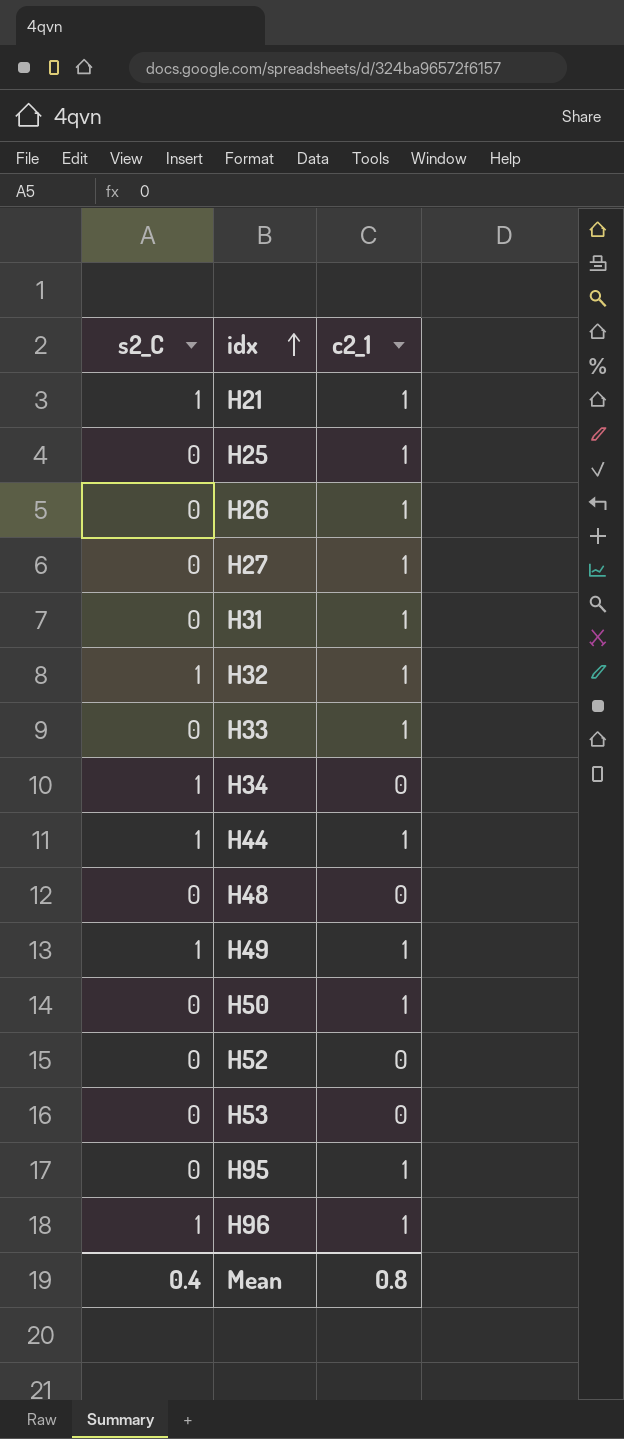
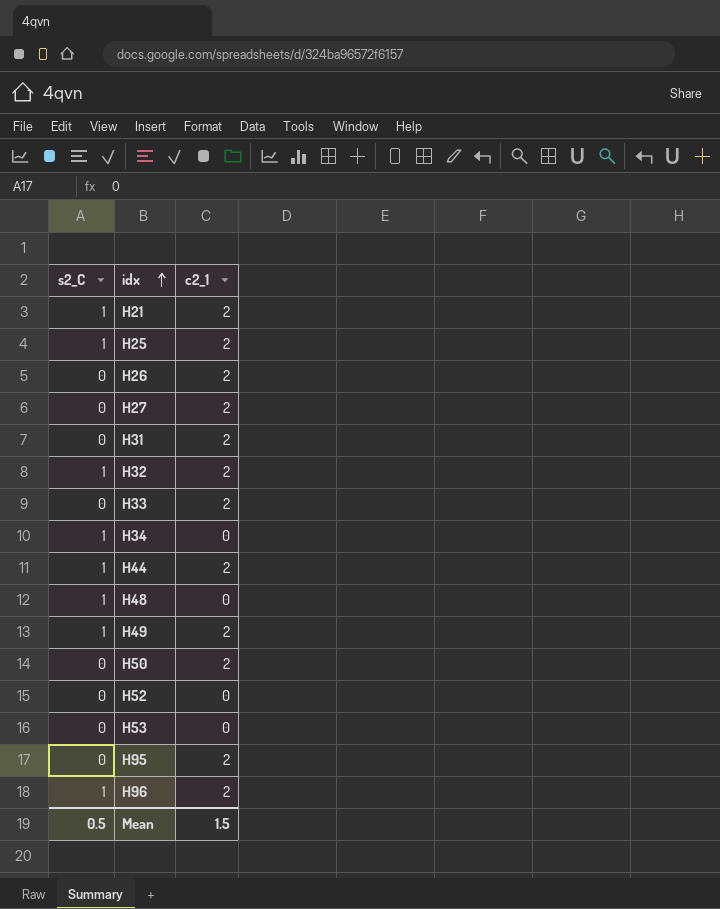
H21 | c2_1: 1 -> 2
H25 | s2_C: 0 -> 1
H25 | c2_1: 1 -> 2
H26 | c2_1: 1 -> 2
H27 | c2_1: 1 -> 2
H31 | c2_1: 1 -> 2
H32 | c2_1: 1 -> 2
H33 | c2_1: 1 -> 2
H44 | c2_1: 1 -> 2
H48 | s2_C: 0 -> 1
H49 | c2_1: 1 -> 2
H50 | c2_1: 1 -> 2
H95 | c2_1: 1 -> 2
H96 | c2_1: 1 -> 2
Mean | s2_C: 0.4 -> 0.5
Mean | c2_1: 0.8 -> 1.5

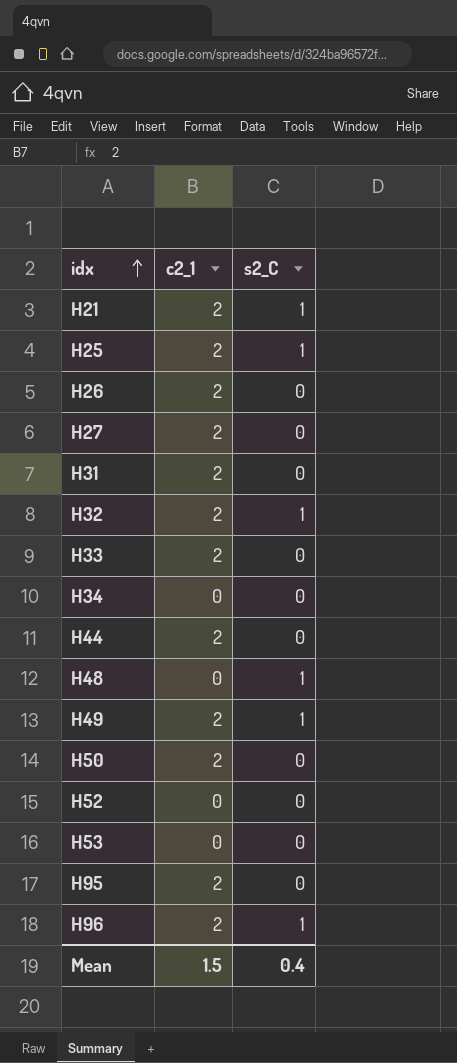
column s2_C | position: 1 -> 3
H34 | s2_C: 1 -> 0
H44 | s2_C: 1 -> 0
Mean | s2_C: 0.5 -> 0.4

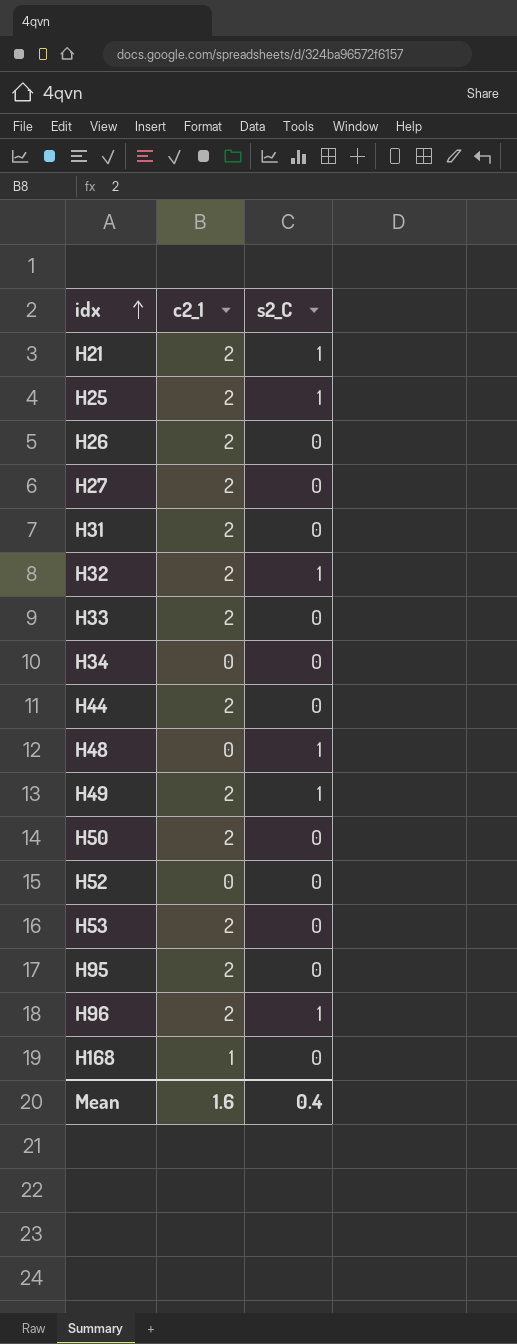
H53 | c2_1: 0 -> 2
row H168: none -> 1 | 0
Mean | c2_1: 1.5 -> 1.6

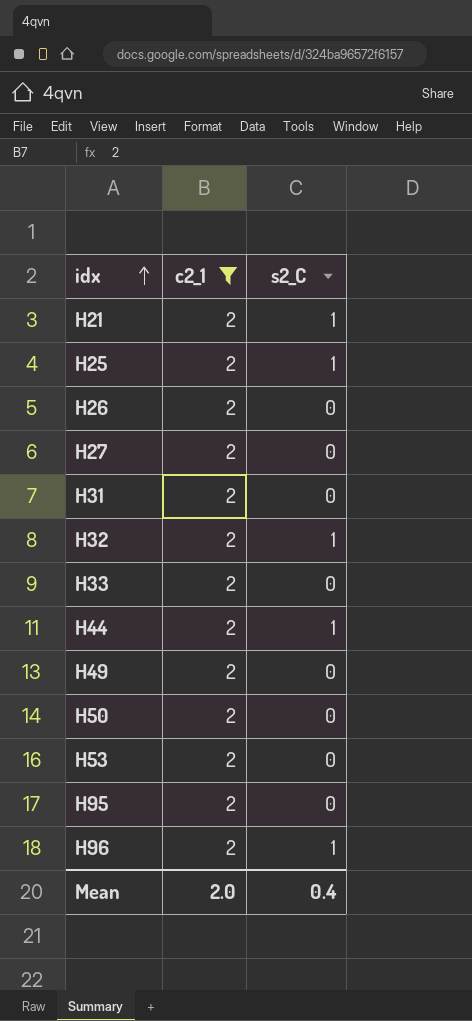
filter: none -> c2_1 = 2
H44 | s2_C: 0 -> 1
H49 | s2_C: 1 -> 0
Mean | c2_1: 1.6 -> 2.0

